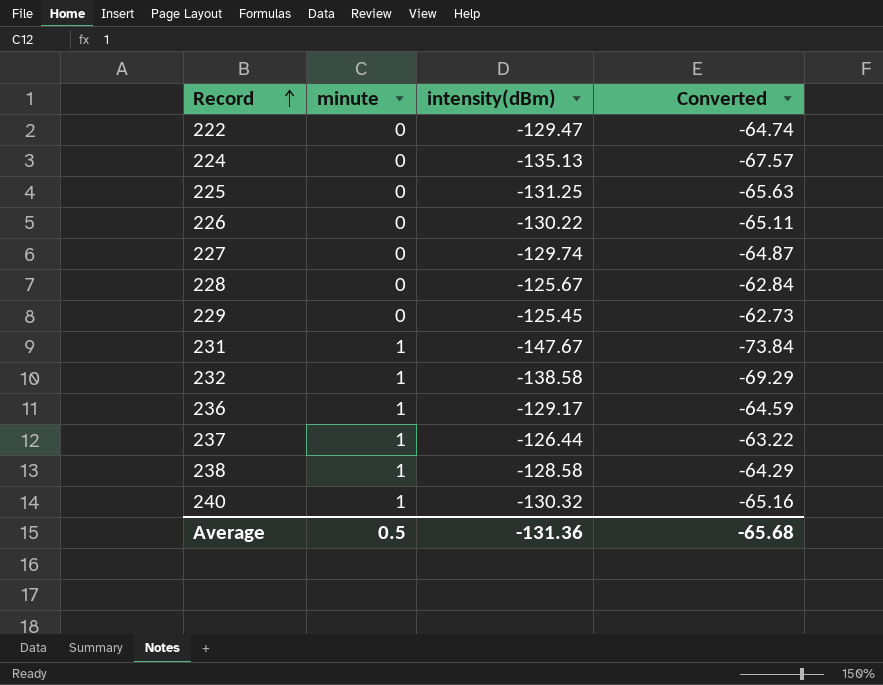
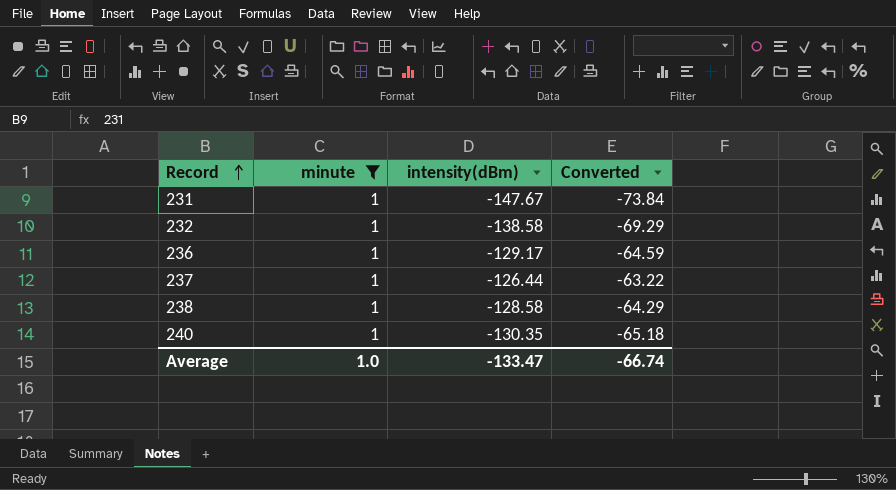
filter: none -> minute = 1
240 | intensity(dBm): -130.32 -> -130.35
240 | Converted: -65.16 -> -65.18
Average | minute: 0.5 -> 1.0
Average | intensity(dBm): -131.36 -> -133.47
Average | Converted: -65.68 -> -66.74

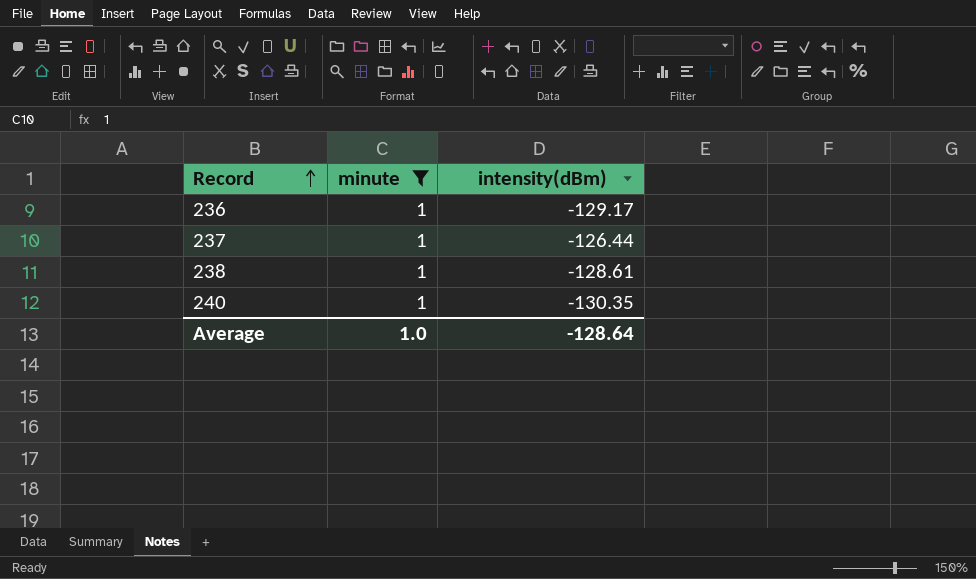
column Converted | formula: [intensity(dBm)] * 0.5 -> none
row 231: 1 | -147.67 | -73.84 -> none
row 232: 1 | -138.58 | -69.29 -> none
238 | intensity(dBm): -128.58 -> -128.61
Average | intensity(dBm): -133.47 -> -128.64

